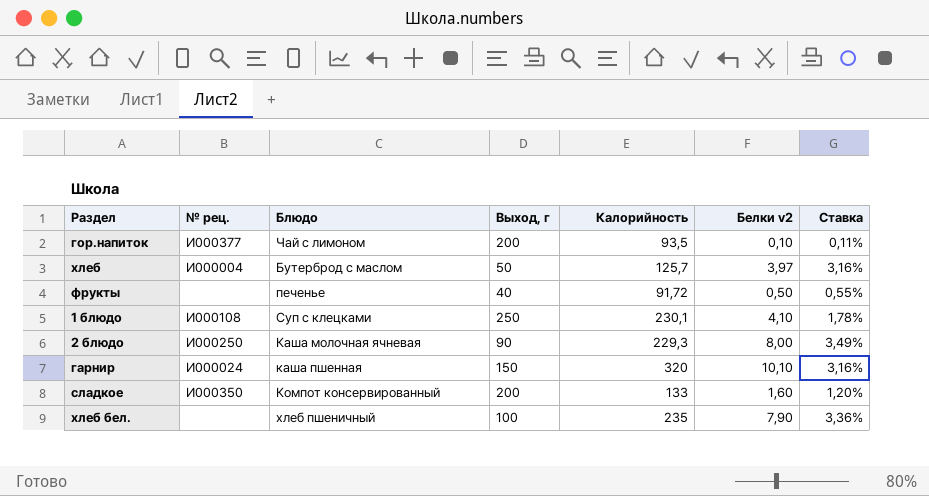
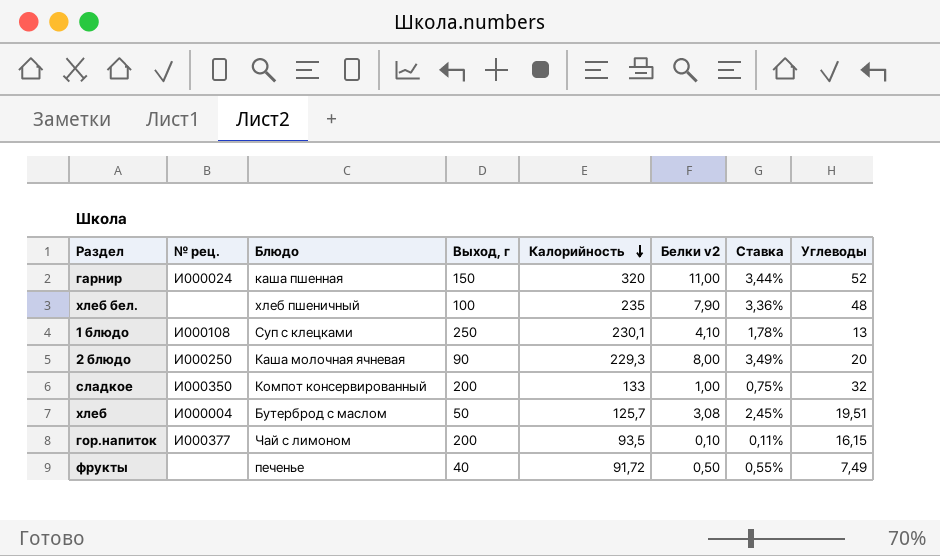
row order: none -> Калорийность descending
column Углеводы | position: none -> 8
гарнир | Белки v2: 10,10 -> 11,00
гарнир | Ставка: 3,16% -> 3,44%
сладкое | Белки v2: 1,60 -> 1,00
сладкое | Ставка: 1,20% -> 0,75%
хлеб | Белки v2: 3,97 -> 3,08
хлеб | Ставка: 3,16% -> 2,45%

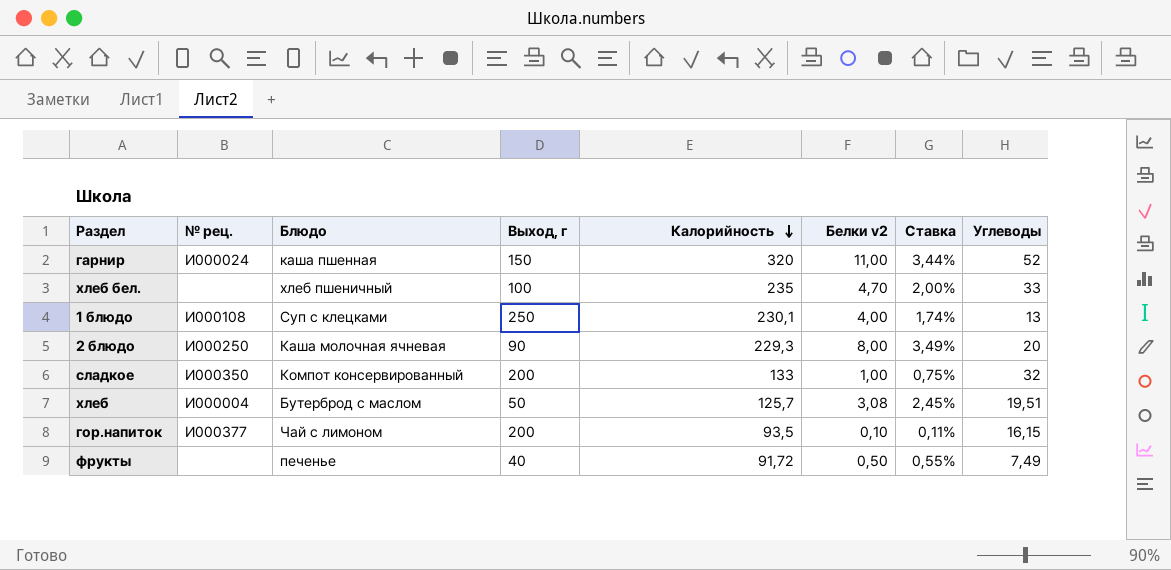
хлеб бел. | Белки v2: 7,90 -> 4,70
хлеб бел. | Ставка: 3,36% -> 2,00%
хлеб бел. | Углеводы: 48 -> 33
1 блюдо | Белки v2: 4,10 -> 4,00
1 блюдо | Ставка: 1,78% -> 1,74%

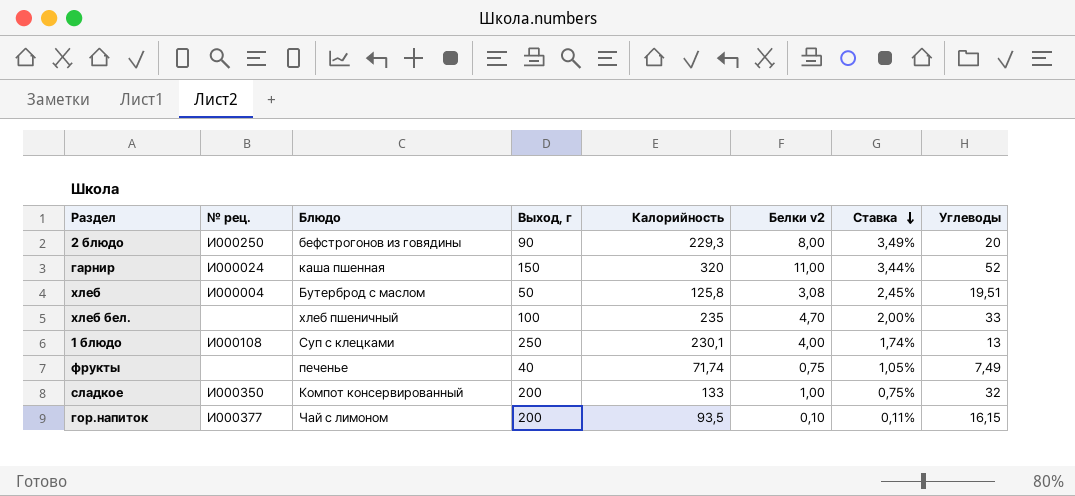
row order: Калорийность descending -> Ставка descending
2 блюдо | Блюдо: Каша молочная ячневая -> бефстрогонов из говядины
хлеб | Калорийность: 125,7 -> 125,8
фрукты | Калорийность: 91,72 -> 71,74
фрукты | Белки v2: 0,50 -> 0,75
фрукты | Ставка: 0,55% -> 1,05%

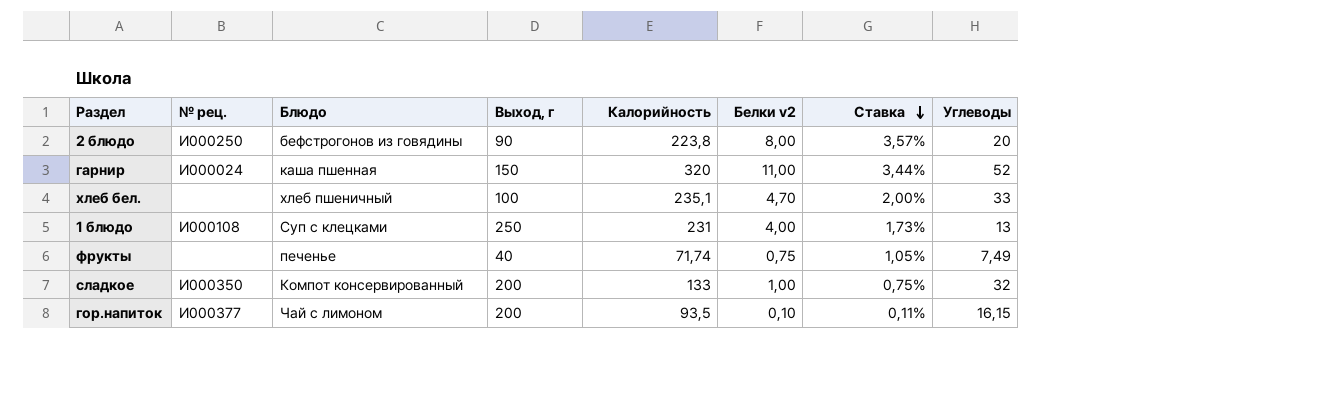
row хлеб: И000004 | Бутерброд с маслом | 50 | 125,8 | 3,08 | 2,45% | 19,51 -> none
2 блюдо | Калорийность: 229,3 -> 223,8
2 блюдо | Ставка: 3,49% -> 3,57%
хлеб бел. | Калорийность: 235 -> 235,1
1 блюдо | Калорийность: 230,1 -> 231
1 блюдо | Ставка: 1,74% -> 1,73%

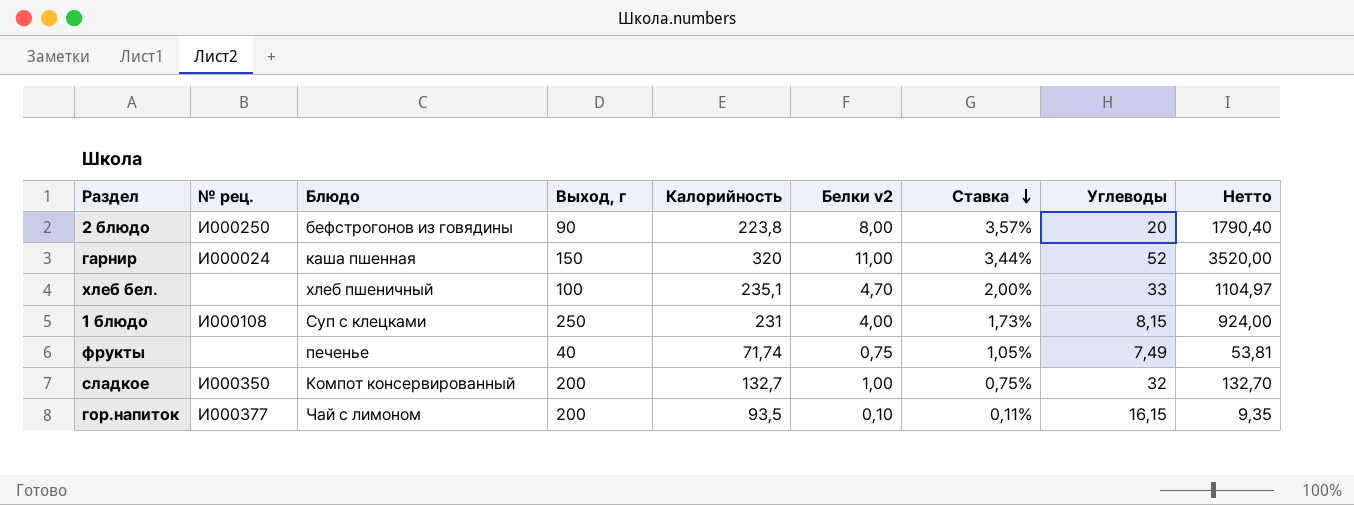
column Нетто | formula: none -> [Калорийность] * [Белки v2]
1 блюдо | Углеводы: 13 -> 8,15
сладкое | Калорийность: 133 -> 132,7

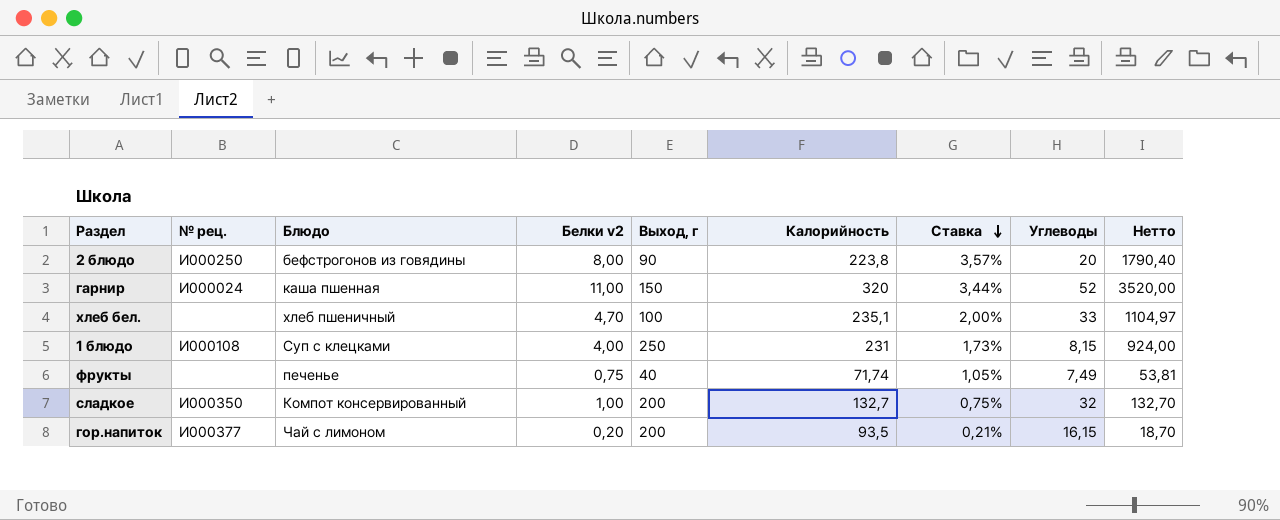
column Белки v2 | position: 6 -> 4
гор.напиток | Белки v2: 0,10 -> 0,20
гор.напиток | Ставка: 0,11% -> 0,21%
гор.напиток | Нетто: 9,35 -> 18,70

